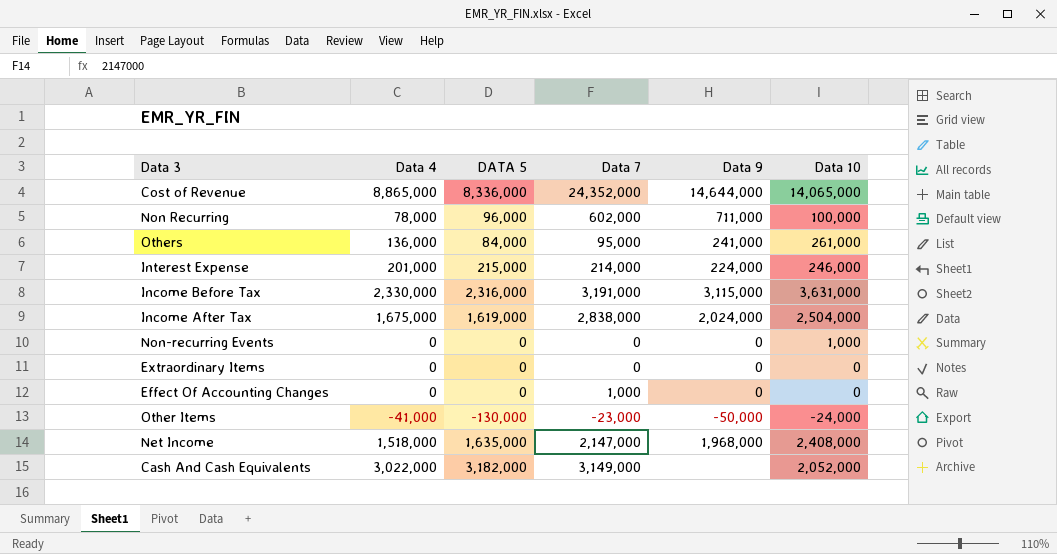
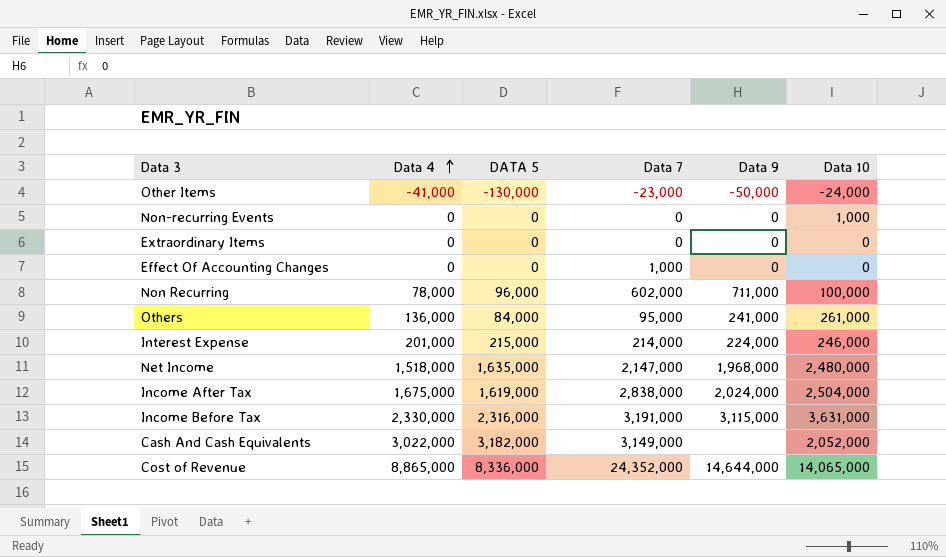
row order: none -> Data 4 ascending
Net Income | Data 10: 2,408,000 -> 2,480,000

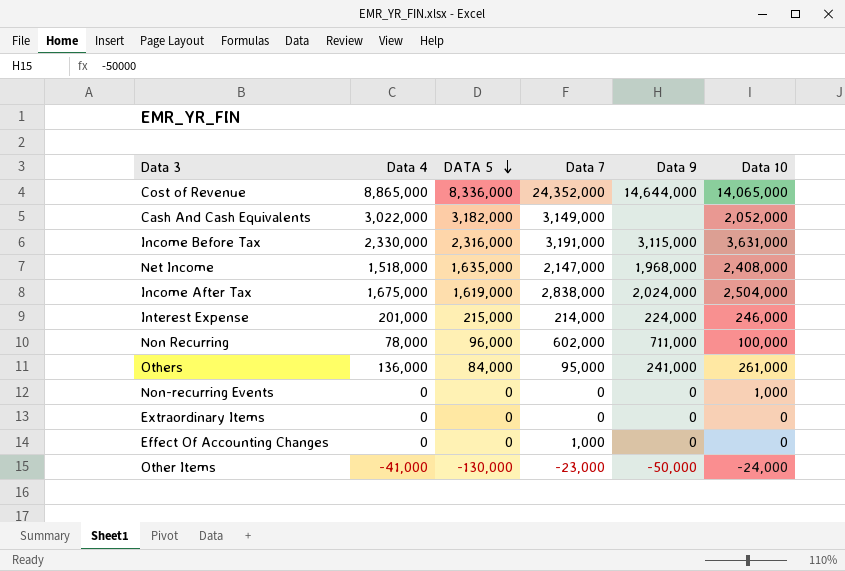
row order: Data 4 ascending -> DATA 5 descending
Net Income | Data 10: 2,480,000 -> 2,408,000

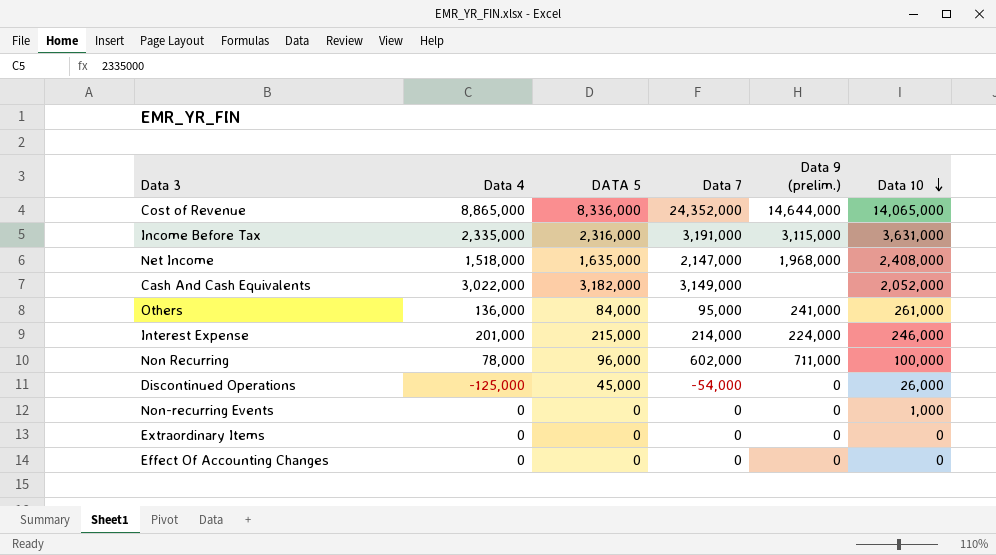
row order: DATA 5 descending -> Data 10 descending
column name: Data 9 -> Data 9 (prelim.)
row Income After Tax: 1,675,000 | 1,619,000 | 2,838,000 | 2,024,000 | 2,504,000 -> none
row Other Items: -41,000 | -130,000 | -23,000 | -50,000 | -24,000 -> none
Income Before Tax | Data 4: 2,330,000 -> 2,335,000
row Discontinued Operations: none -> -125,000 | 45,000 | -54,000 | 0 | 26,000
Effect Of Accounting Changes | Data 7: 1,000 -> 0

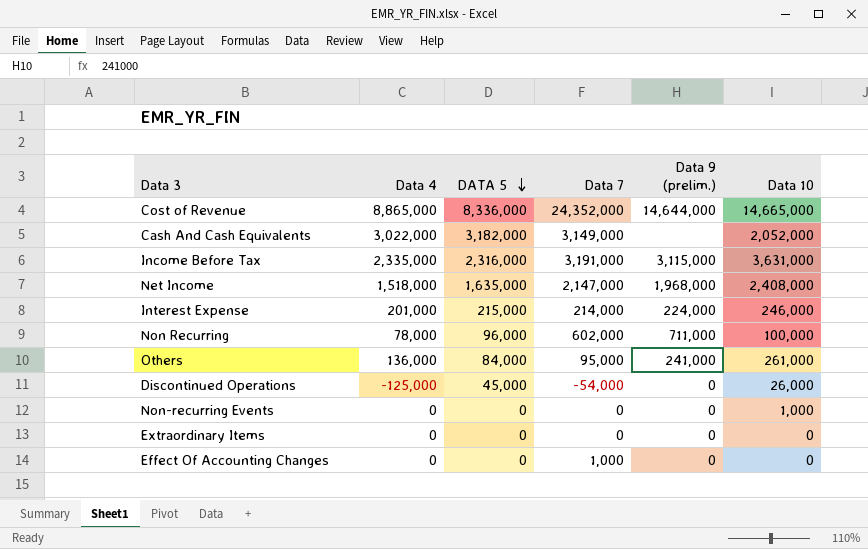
row order: Data 10 descending -> DATA 5 descending
Cost of Revenue | Data 10: 14,065,000 -> 14,665,000
Effect Of Accounting Changes | Data 7: 0 -> 1,000

